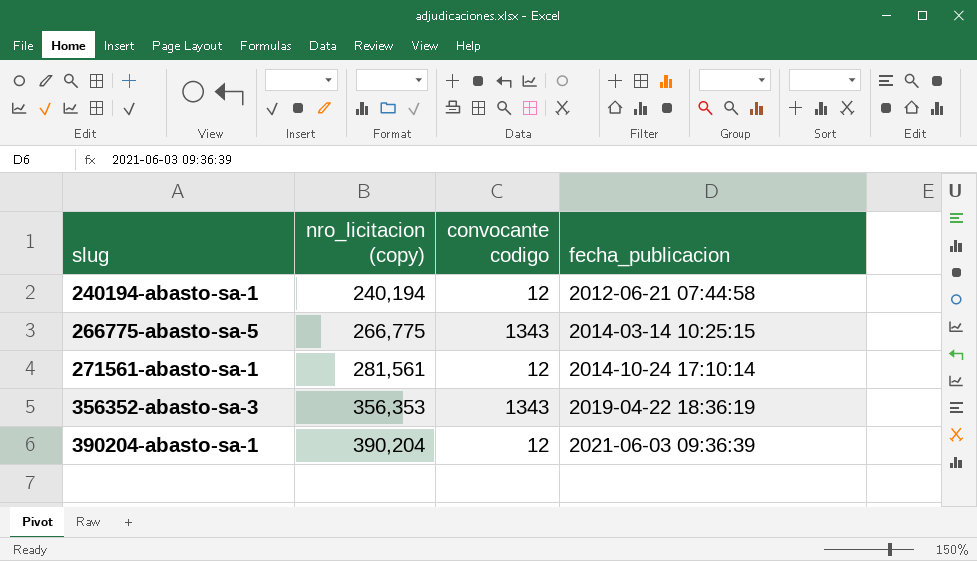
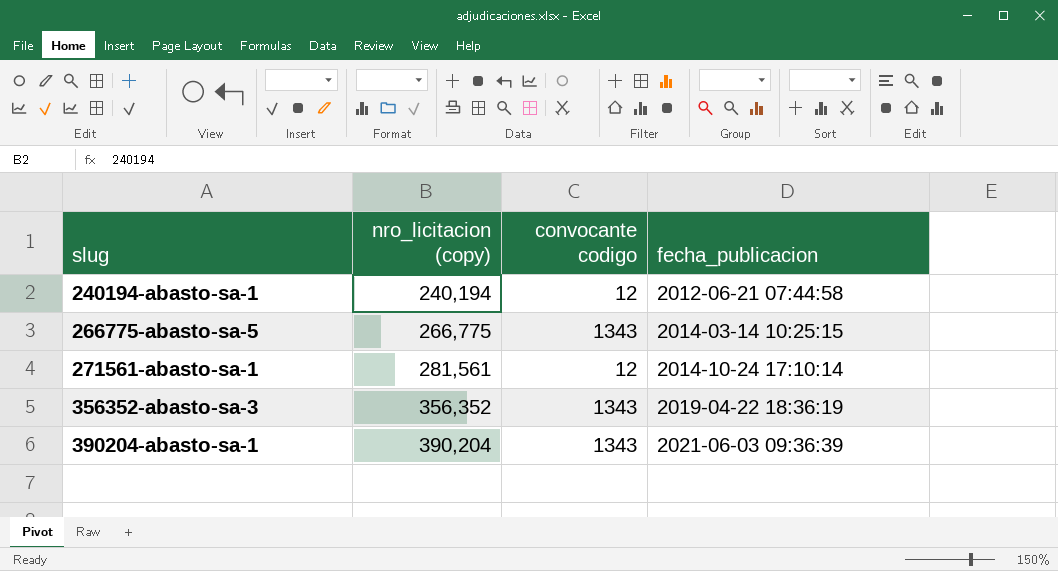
356352-abasto-sa-3 | nro_licitacion (copy): 356,353 -> 356,352
390204-abasto-sa-1 | convocante codigo: 12 -> 1343

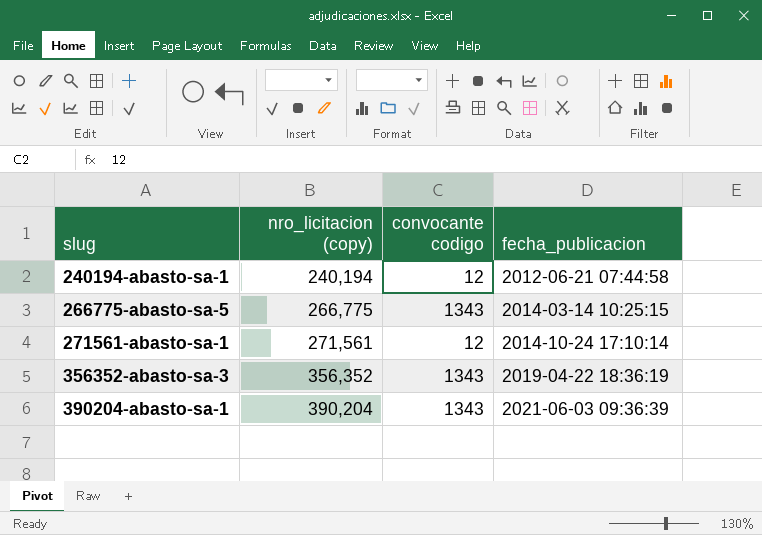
271561-abasto-sa-1 | nro_licitacion (copy): 281,561 -> 271,561

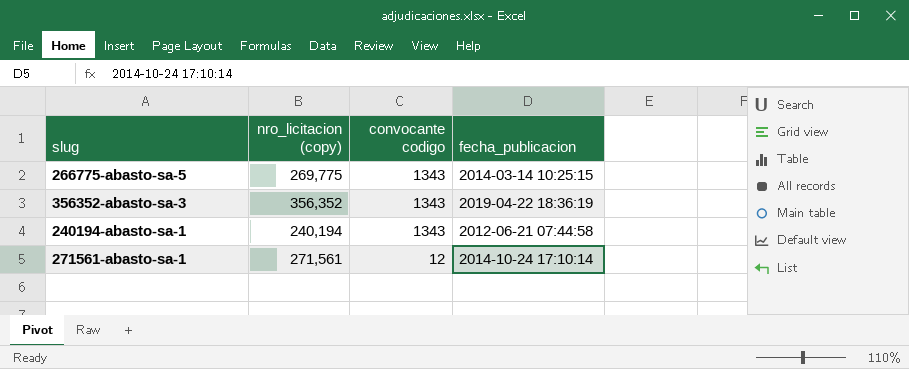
row order: slug ascending -> convocante codigo descending
row 390204-abasto-sa-1: 390,204 | 1343 | 2021-06-03 09:36:39 -> none
266775-abasto-sa-5 | nro_licitacion (copy): 266,775 -> 269,775
240194-abasto-sa-1 | convocante codigo: 12 -> 1343

